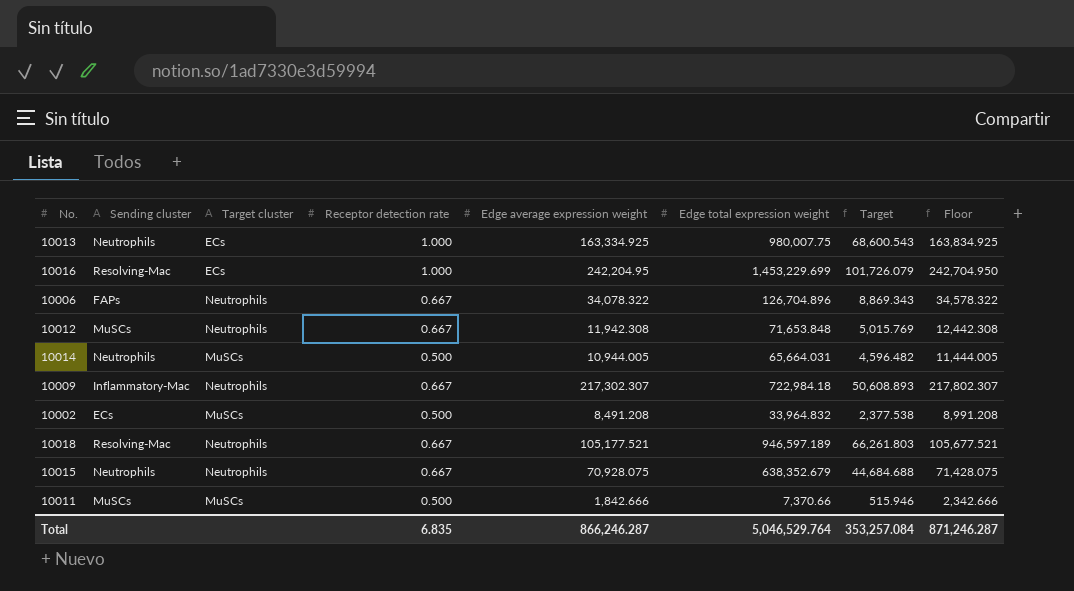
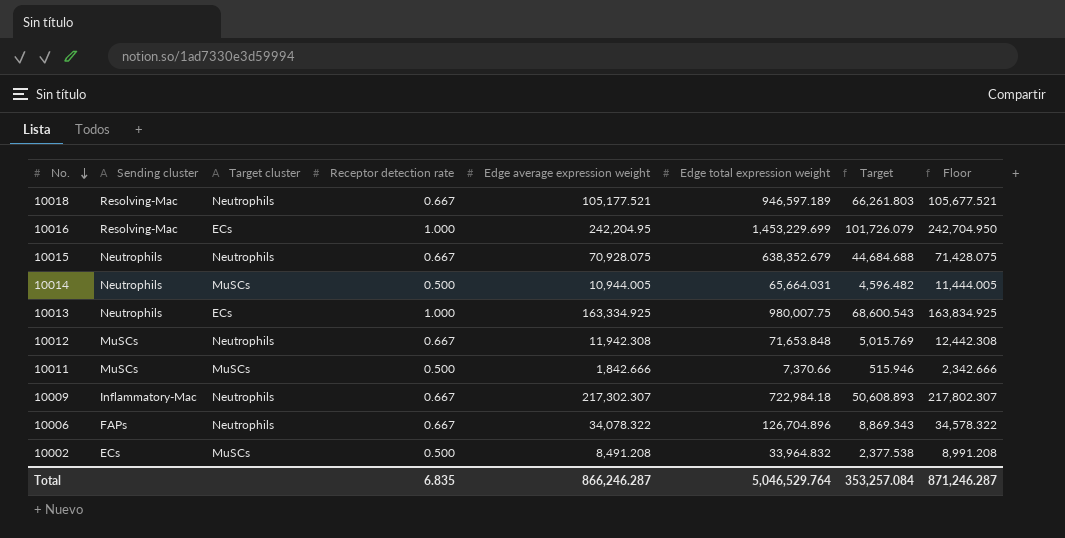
row order: none -> No. descending

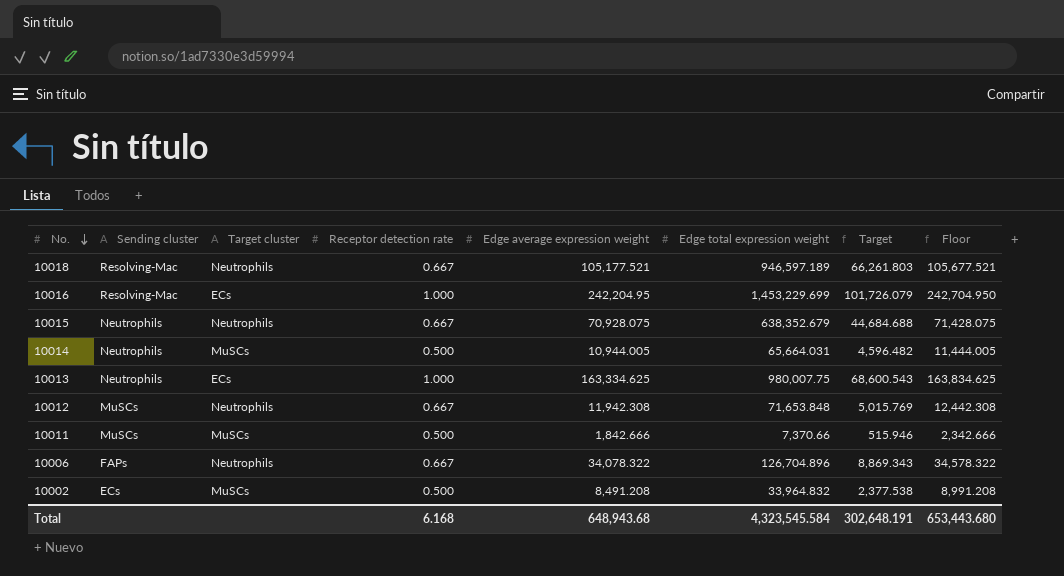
row 10009: Inflammatory-Mac | Neutrophils | 0.667 | 217,302.307 | 722,984.18 | 50,608.893 | 217,802.307 -> none
10013 | Edge average expression weight: 163,334.925 -> 163,334.625
10013 | Floor: 163,834.925 -> 163,834.625
Total | Receptor detection rate: 6.835 -> 6.168
Total | Edge average expression weight: 866,246.287 -> 648,943.68
Total | Edge total expression weight: 5,046,529.764 -> 4,323,545.584
Total | Target: 353,257.084 -> 302,648.191
Total | Floor: 871,246.287 -> 653,443.680

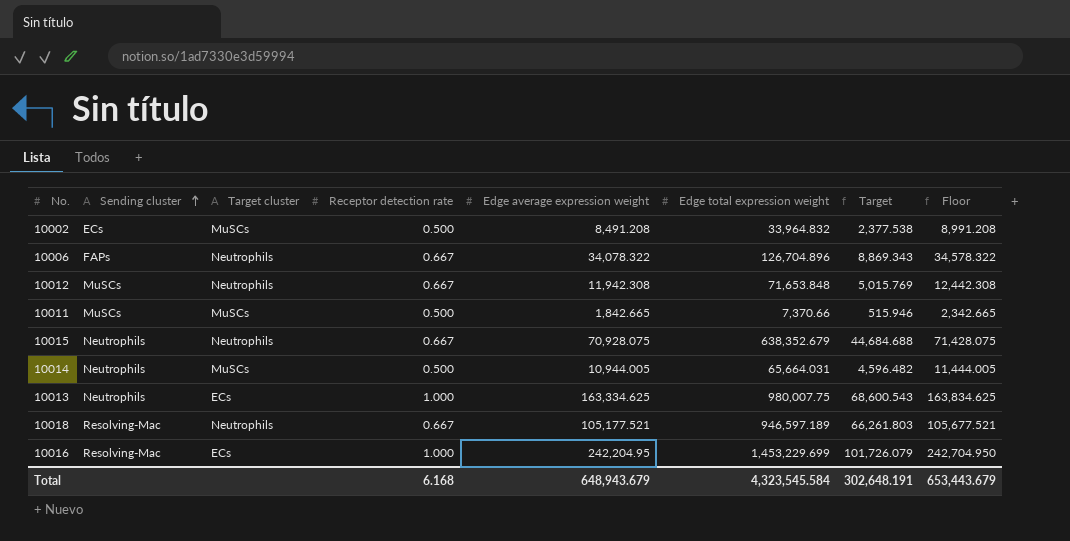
row order: No. descending -> Sending cluster ascending
10011 | Edge average expression weight: 1,842.666 -> 1,842.665
10011 | Floor: 2,342.666 -> 2,342.665
Total | Edge average expression weight: 648,943.68 -> 648,943.679
Total | Floor: 653,443.680 -> 653,443.679

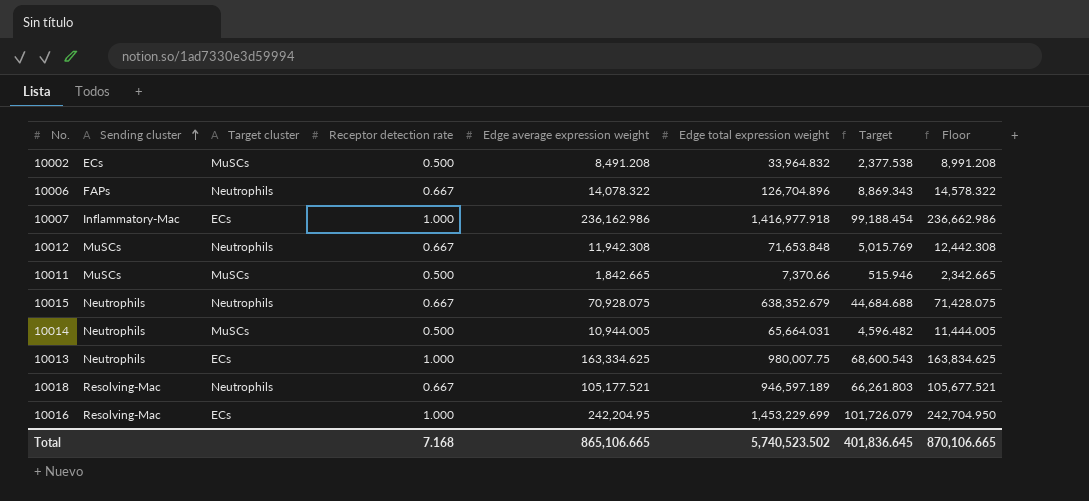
10006 | Edge average expression weight: 34,078.322 -> 14,078.322
10006 | Floor: 34,578.322 -> 14,578.322
row 10007: none -> Inflammatory-Mac | ECs | 1.000 | 236,162.986 | 1,416,977.918 | 99,188.454 | 236,662.986
Total | Receptor detection rate: 6.168 -> 7.168
Total | Edge average expression weight: 648,943.679 -> 865,106.665
Total | Edge total expression weight: 4,323,545.584 -> 5,740,523.502
Total | Target: 302,648.191 -> 401,836.645
Total | Floor: 653,443.679 -> 870,106.665

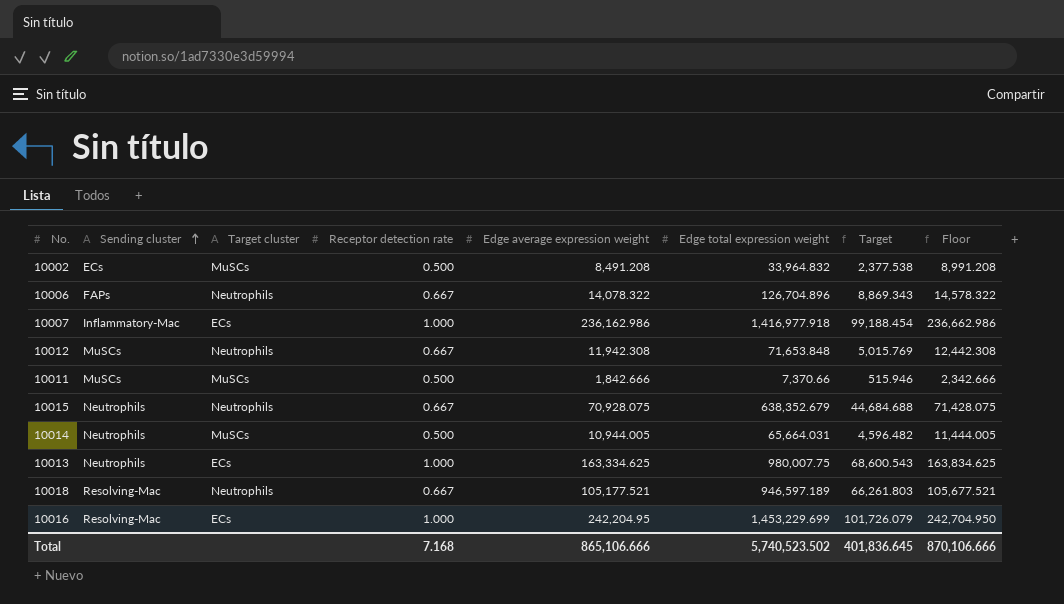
10011 | Edge average expression weight: 1,842.665 -> 1,842.666
10011 | Floor: 2,342.665 -> 2,342.666
Total | Edge average expression weight: 865,106.665 -> 865,106.666
Total | Floor: 870,106.665 -> 870,106.666

